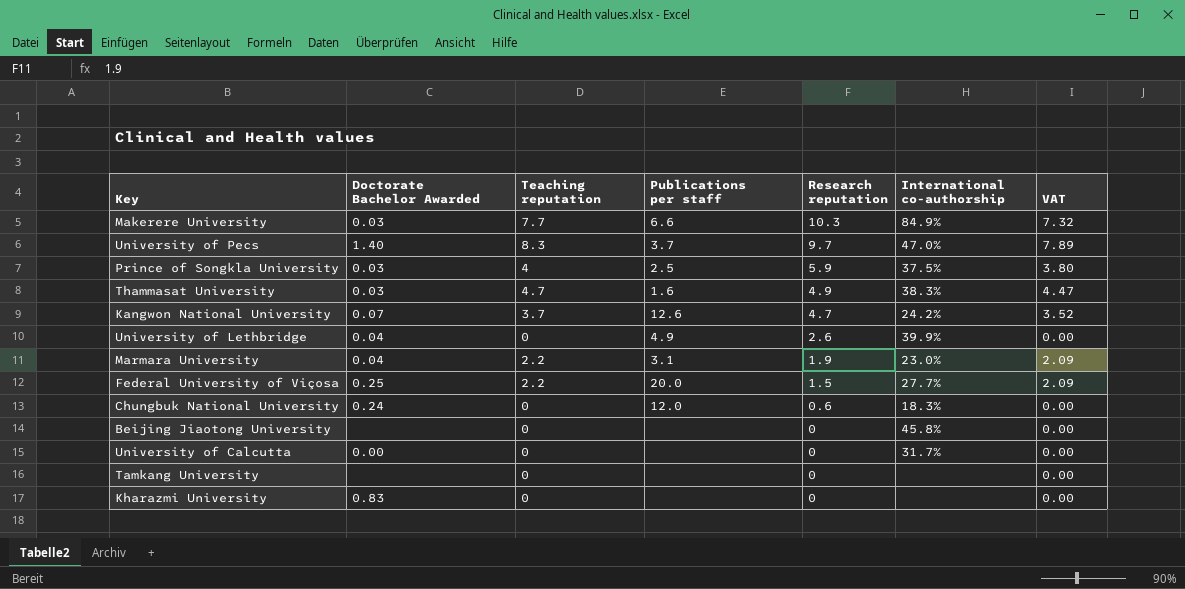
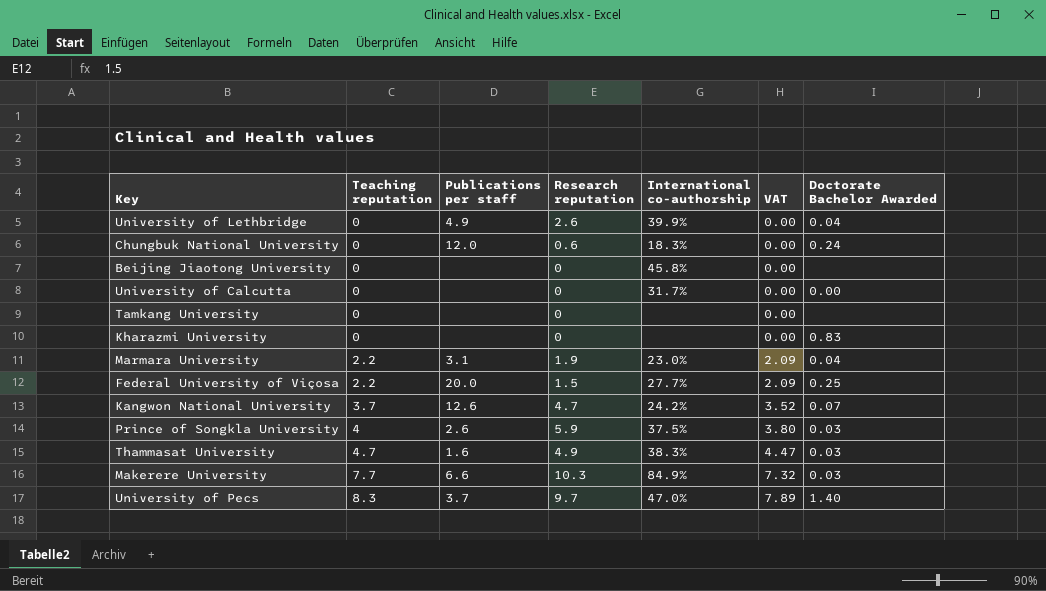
row order: Research reputation descending -> Teaching reputation ascending
column Doctorate Bachelor Awarded | position: 2 -> 7
Prince of Songkla University | Publications per staff: 2.5 -> 2.6

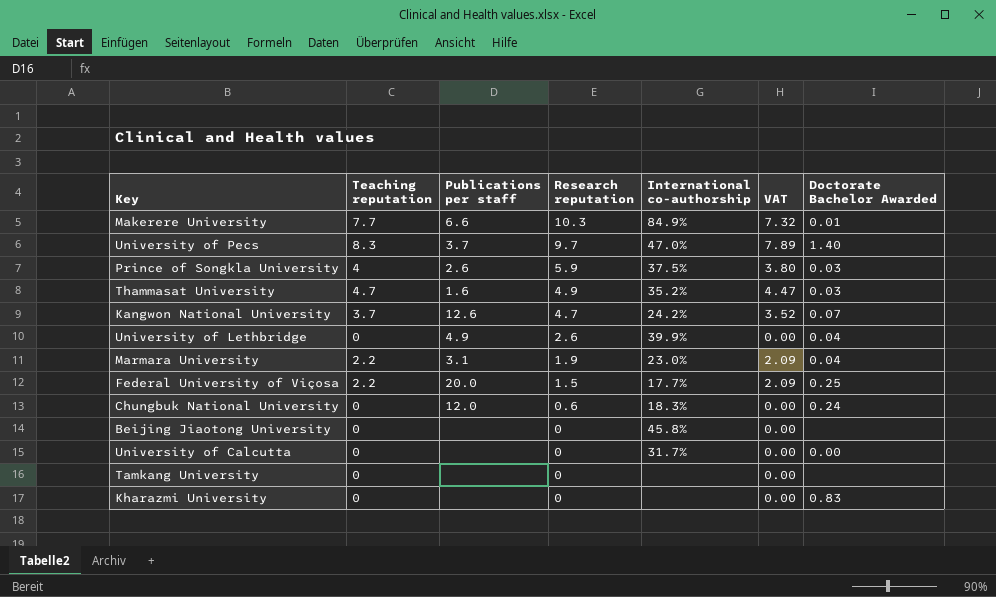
row order: Teaching reputation ascending -> Research reputation descending
Makerere University | Doctorate Bachelor Awarded: 0.03 -> 0.01
Thammasat University | International co-authorship: 38.3% -> 35.2%
Federal University of Viçosa | International co-authorship: 27.7% -> 17.7%

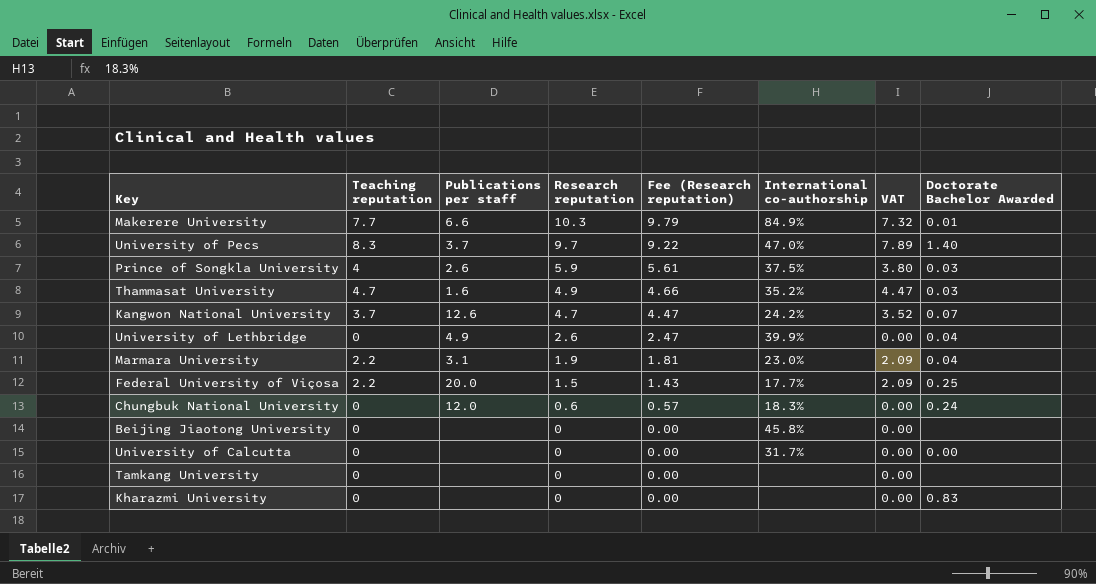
column Fee (Research reputation) | formula: none -> [Research reputation] * 0.95

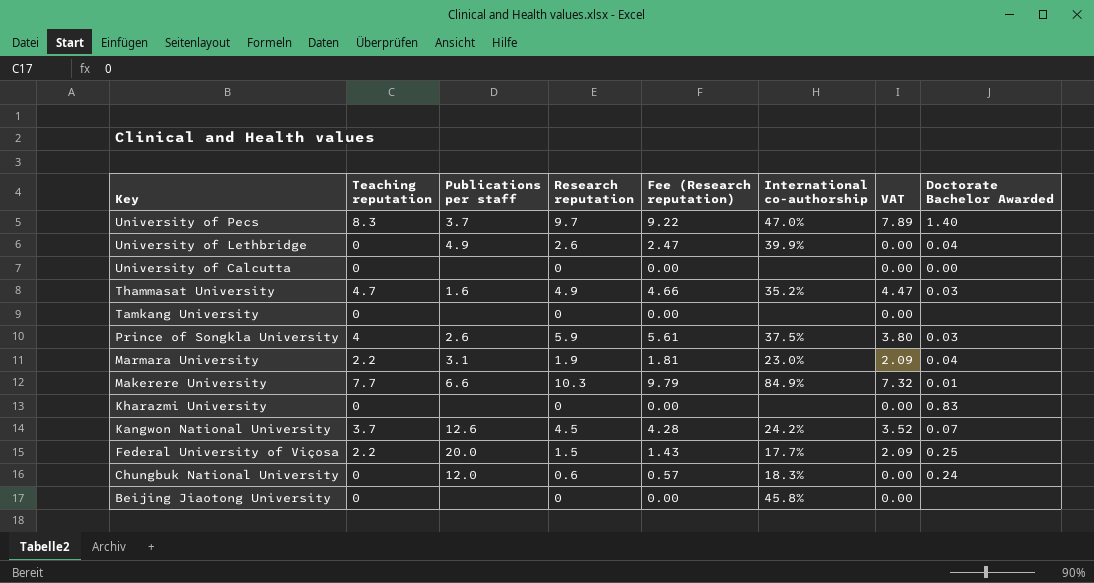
row order: Research reputation descending -> Key descending
University of Calcutta | International co-authorship: 31.7% -> none
Kangwon National University | Research reputation: 4.7 -> 4.5
Kangwon National University | Fee (Research reputation): 4.47 -> 4.28

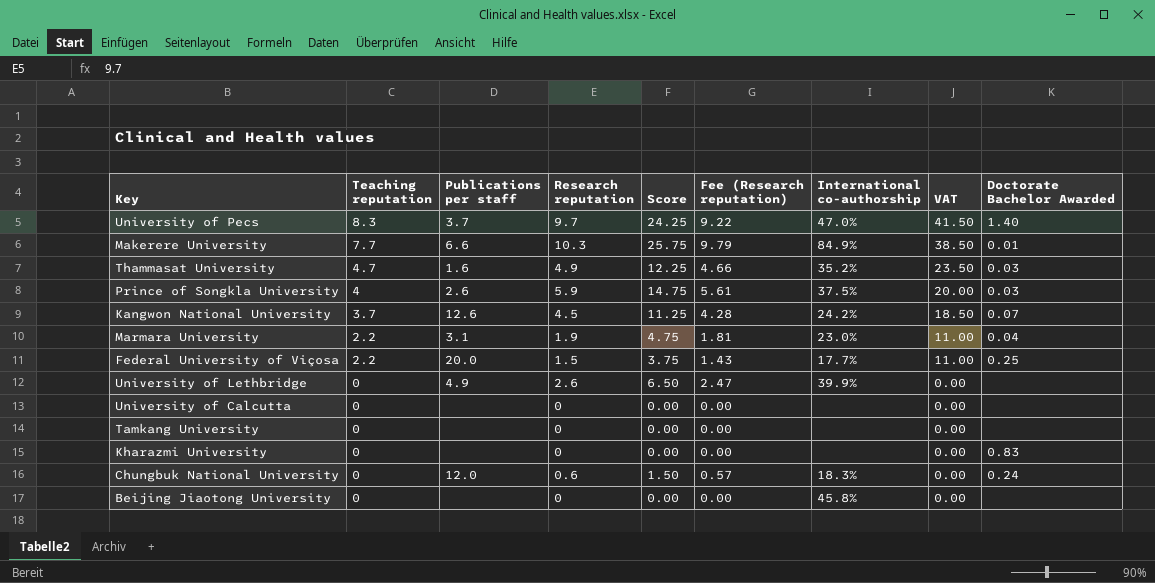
row order: Key descending -> Teaching reputation descending
column Score | formula: none -> [Research reputation] * 2.5
column VAT | formula: [Teaching reputation] * 0.95 -> [Teaching reputation] * 5
University of Lethbridge | Doctorate Bachelor Awarded: 0.04 -> none
University of Calcutta | Doctorate Bachelor Awarded: 0.00 -> none

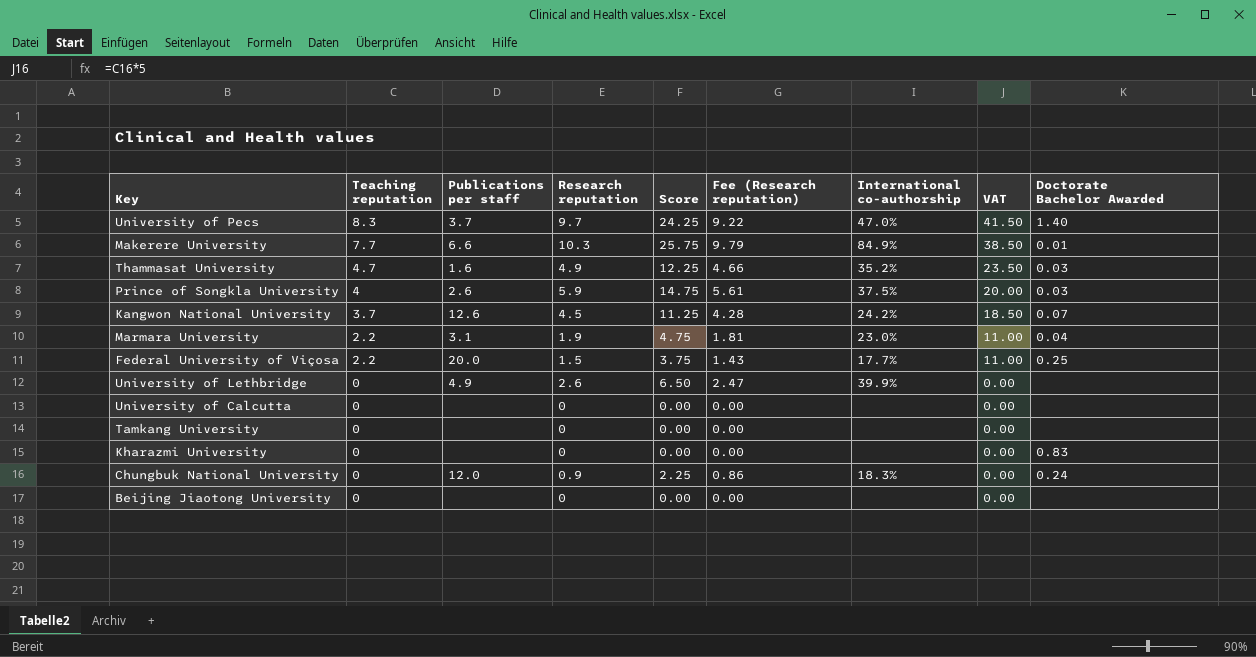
Chungbuk National University | Research reputation: 0.6 -> 0.9
Chungbuk National University | Score: 1.50 -> 2.25
Chungbuk National University | Fee (Research reputation): 0.57 -> 0.86
Beijing Jiaotong University | International co-authorship: 45.8% -> none

